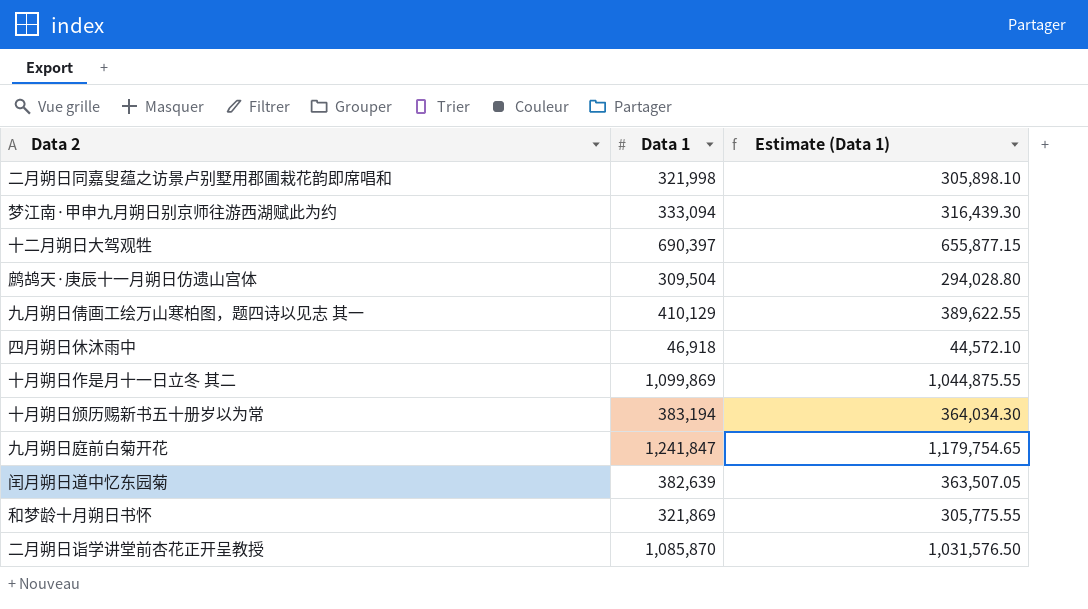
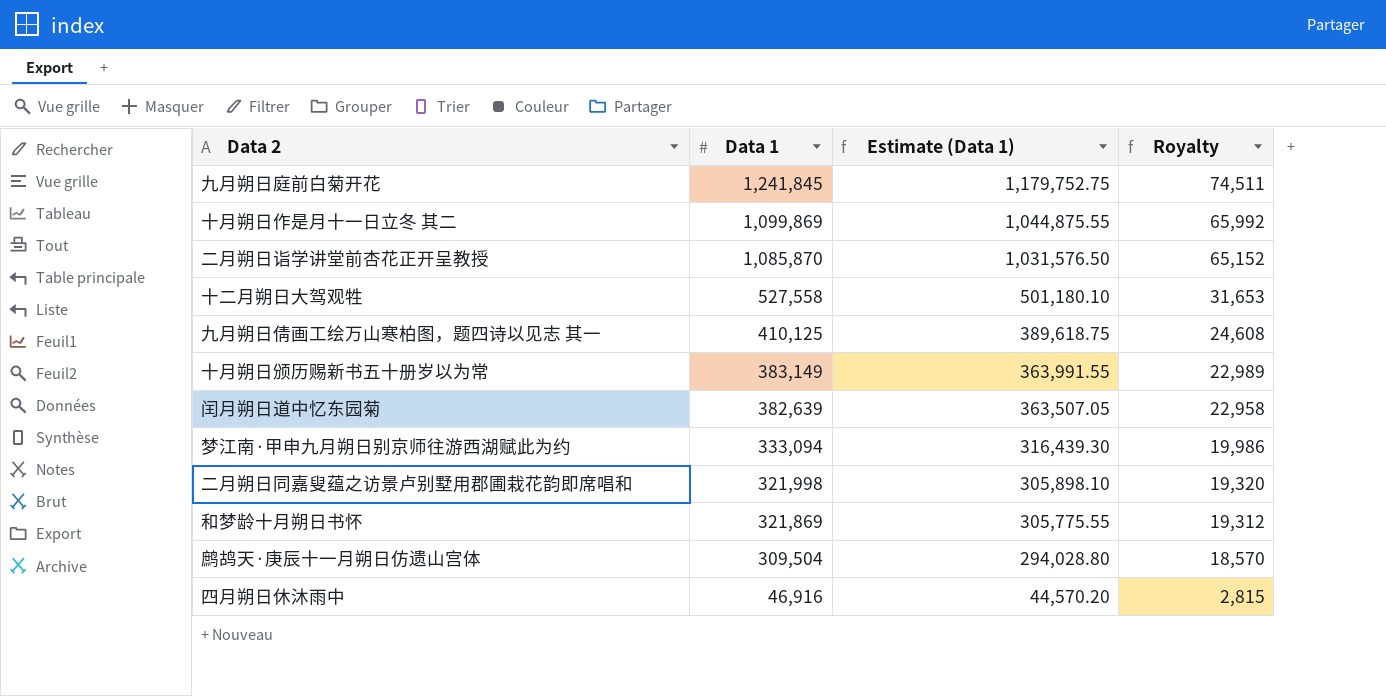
row order: none -> Data 1 descending
column Royalty | formula: none -> [Data 1] * 0.06
九月朔日庭前白菊开花 | Data 1: 1,241,847 -> 1,241,845
九月朔日庭前白菊开花 | Estimate (Data 1): 1,179,754.65 -> 1,179,752.75
十二月朔日大驾观牲 | Data 1: 690,397 -> 527,558
十二月朔日大驾观牲 | Estimate (Data 1): 655,877.15 -> 501,180.10
九月朔日倩画工绘万山寒柏图，题四诗以见志 其一 | Data 1: 410,129 -> 410,125
九月朔日倩画工绘万山寒柏图，题四诗以见志 其一 | Estimate (Data 1): 389,622.55 -> 389,618.75
十月朔日颁历赐新书五十册岁以为常 | Data 1: 383,194 -> 383,149
十月朔日颁历赐新书五十册岁以为常 | Estimate (Data 1): 364,034.30 -> 363,991.55
四月朔日休沐雨中 | Data 1: 46,918 -> 46,916
四月朔日休沐雨中 | Estimate (Data 1): 44,572.10 -> 44,570.20

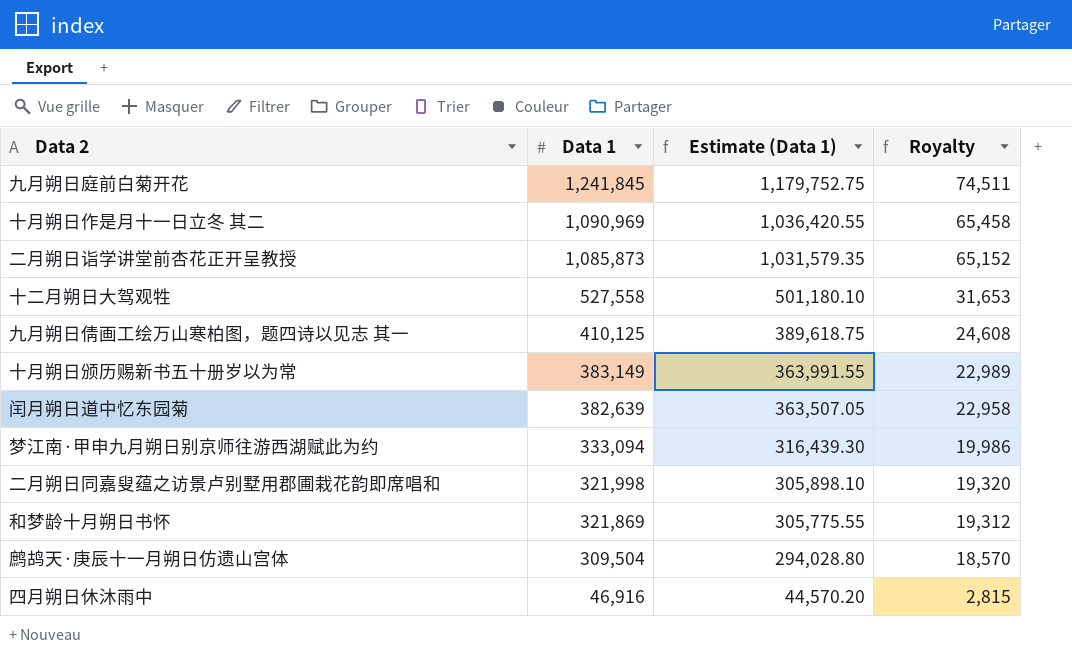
十月朔日作是月十一日立冬 其二 | Data 1: 1,099,869 -> 1,090,969
十月朔日作是月十一日立冬 其二 | Estimate (Data 1): 1,044,875.55 -> 1,036,420.55
十月朔日作是月十一日立冬 其二 | Royalty: 65,992 -> 65,458
二月朔日诣学讲堂前杏花正开呈教授 | Data 1: 1,085,870 -> 1,085,873
二月朔日诣学讲堂前杏花正开呈教授 | Estimate (Data 1): 1,031,576.50 -> 1,031,579.35

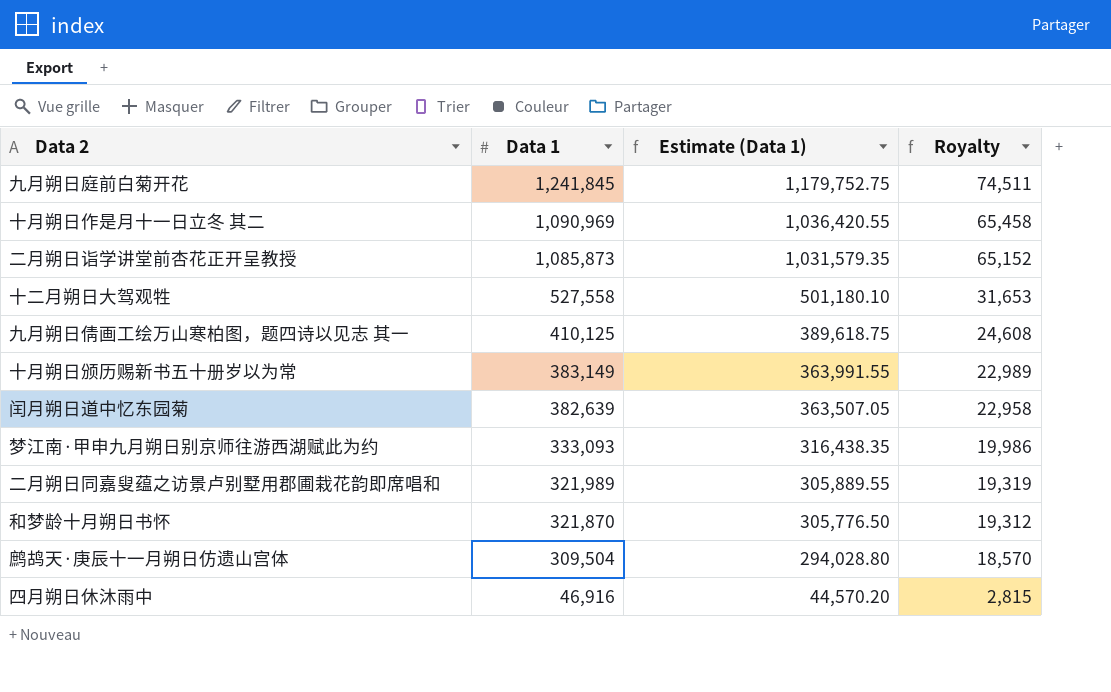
梦江南·甲申九月朔日别京师往游西湖赋此为约 | Data 1: 333,094 -> 333,093
梦江南·甲申九月朔日别京师往游西湖赋此为约 | Estimate (Data 1): 316,439.30 -> 316,438.35
二月朔日同嘉叟蕴之访景卢别墅用郡圃栽花韵即席唱和 | Data 1: 321,998 -> 321,989
二月朔日同嘉叟蕴之访景卢别墅用郡圃栽花韵即席唱和 | Estimate (Data 1): 305,898.10 -> 305,889.55
二月朔日同嘉叟蕴之访景卢别墅用郡圃栽花韵即席唱和 | Royalty: 19,320 -> 19,319
和梦龄十月朔日书怀 | Data 1: 321,869 -> 321,870
和梦龄十月朔日书怀 | Estimate (Data 1): 305,775.55 -> 305,776.50

